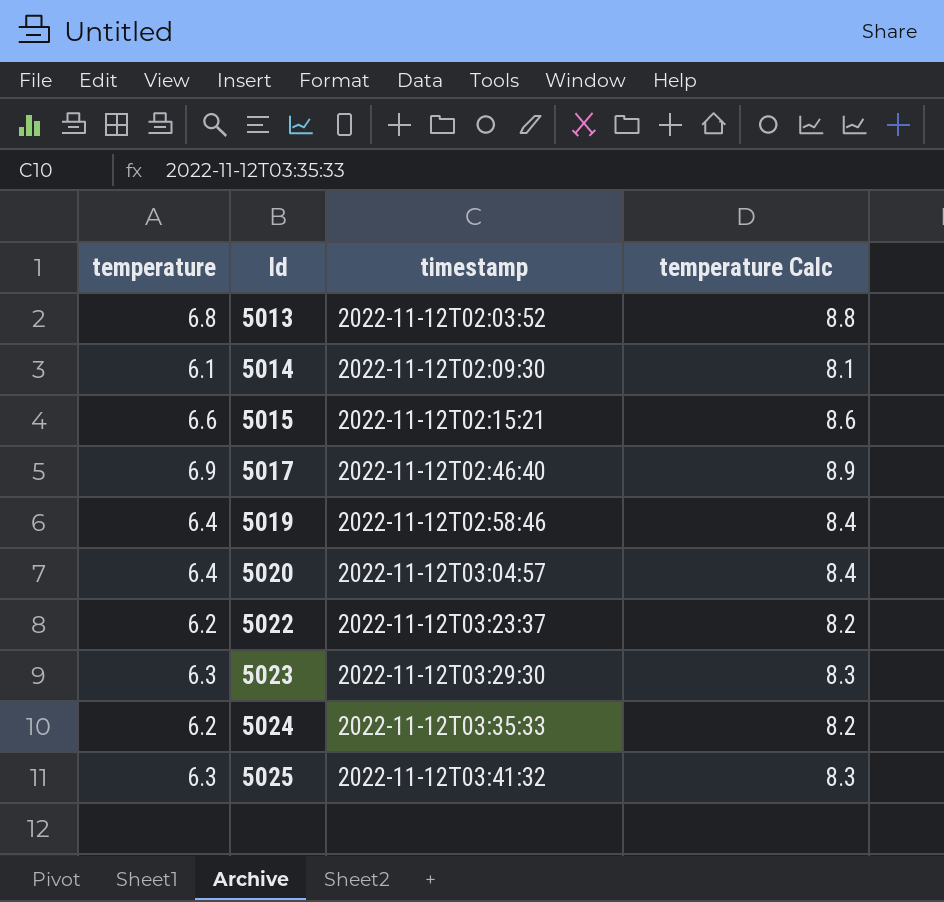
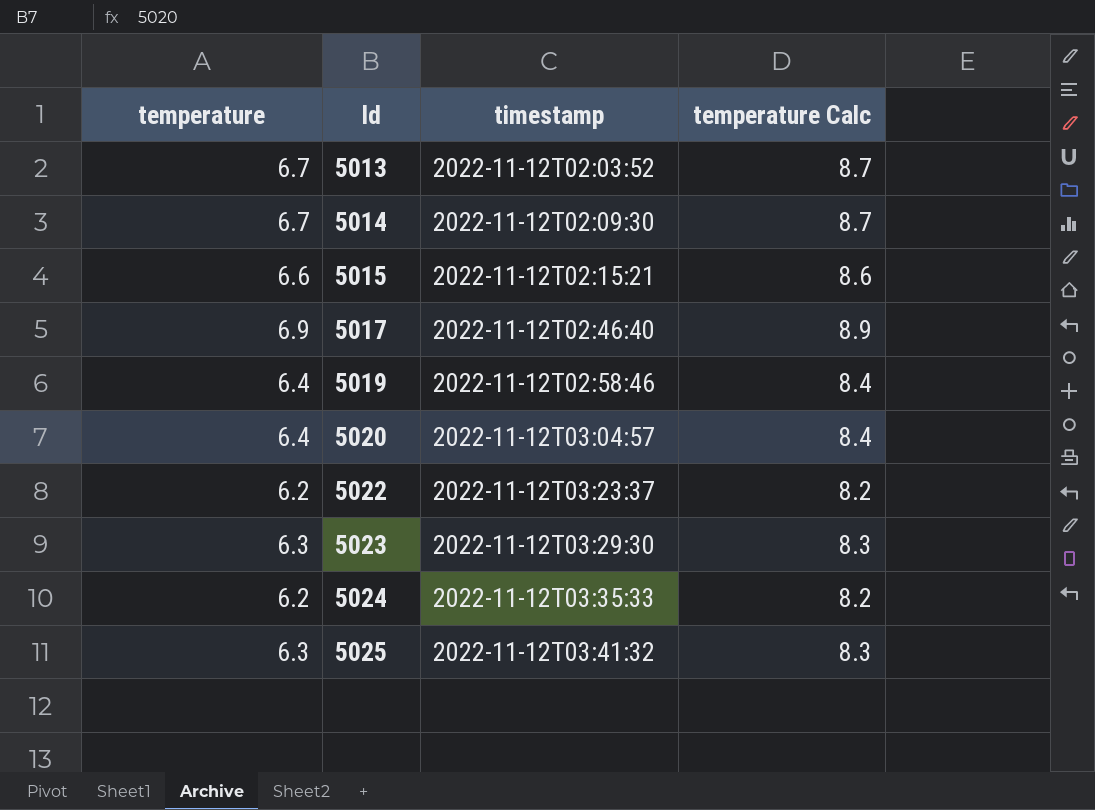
5013 | temperature: 6.8 -> 6.7
5013 | temperature Calc: 8.8 -> 8.7
5014 | temperature: 6.1 -> 6.7
5014 | temperature Calc: 8.1 -> 8.7

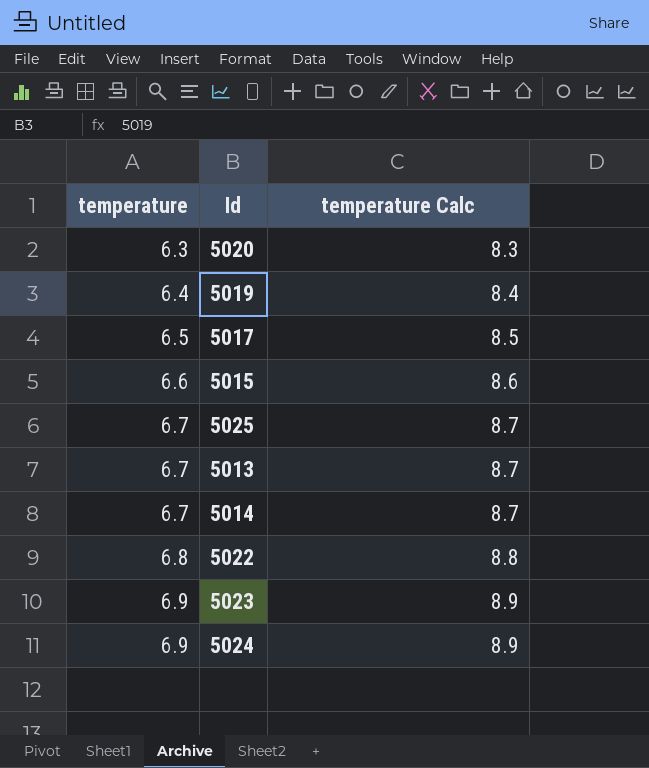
row order: Id ascending -> temperature ascending
column timestamp | position: 3 -> none
5020 | temperature: 6.4 -> 6.3
5020 | temperature Calc: 8.4 -> 8.3
5017 | temperature: 6.9 -> 6.5
5017 | temperature Calc: 8.9 -> 8.5
5025 | temperature: 6.3 -> 6.7
5025 | temperature Calc: 8.3 -> 8.7
5022 | temperature: 6.2 -> 6.8
5022 | temperature Calc: 8.2 -> 8.8
5023 | temperature: 6.3 -> 6.9
5023 | temperature Calc: 8.3 -> 8.9
5024 | temperature: 6.2 -> 6.9
5024 | temperature Calc: 8.2 -> 8.9

